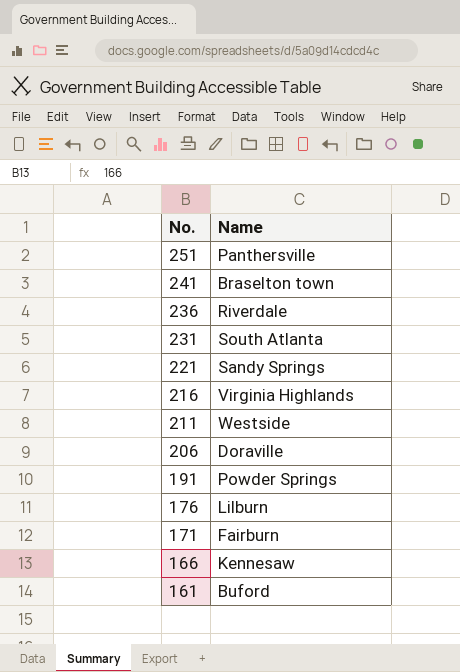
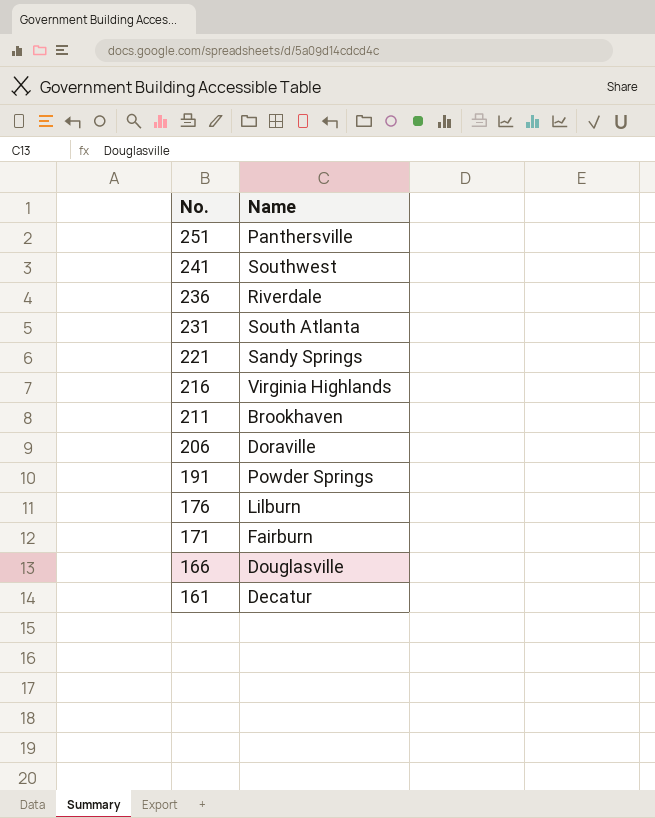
241 | Name: Braselton town -> Southwest
211 | Name: Westside -> Brookhaven
166 | Name: Kennesaw -> Douglasville
161 | Name: Buford -> Decatur

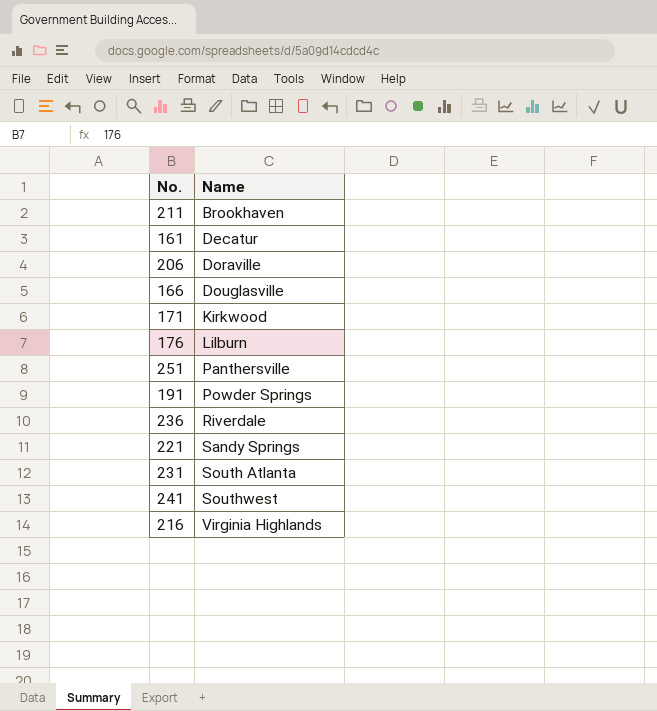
row order: No. descending -> Name ascending
171 | Name: Fairburn -> Kirkwood

